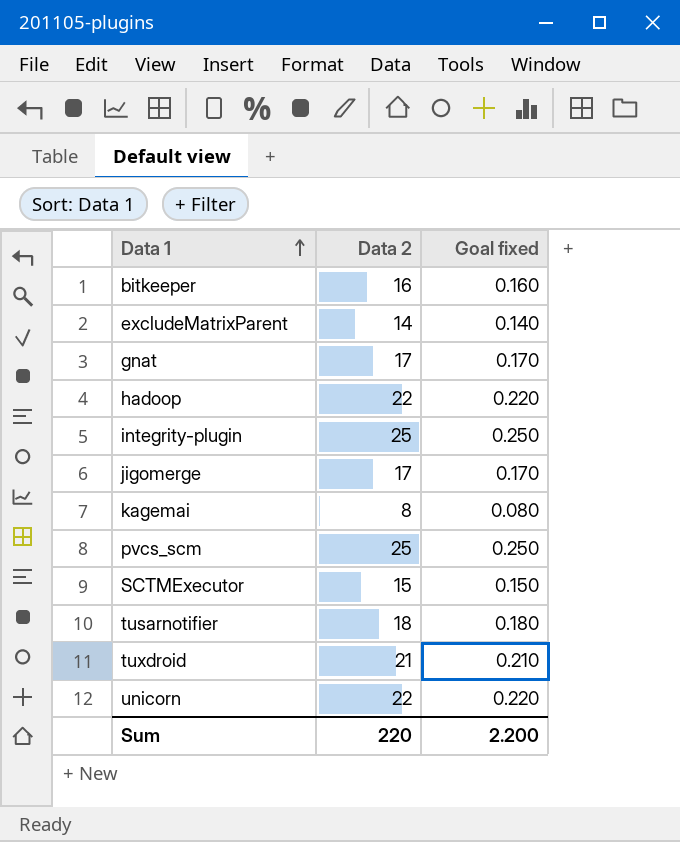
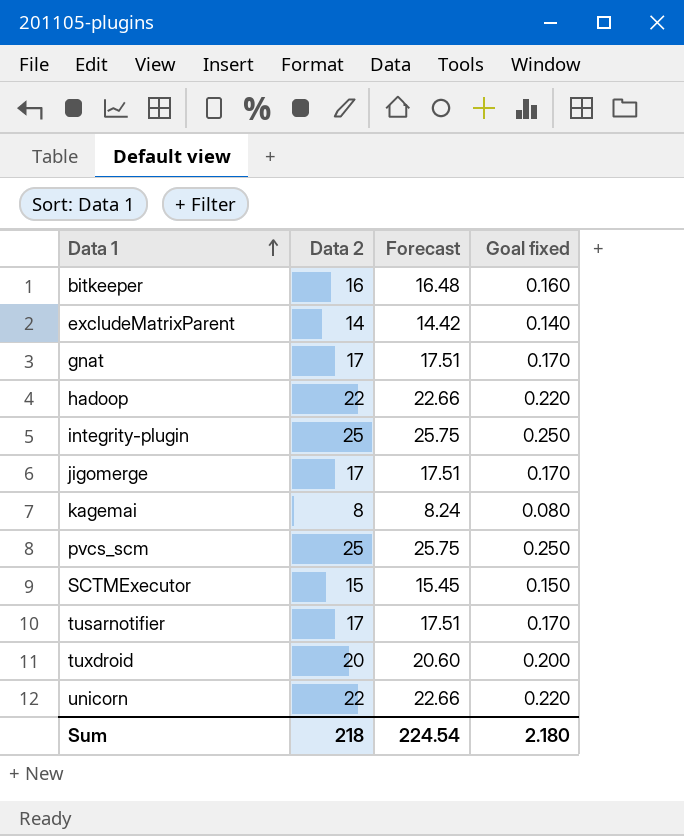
column Forecast | formula: none -> [Data 2] * 1.03
tusarnotifier | Data 2: 18 -> 17
tusarnotifier | Goal fixed: 0.180 -> 0.170
tuxdroid | Data 2: 21 -> 20
tuxdroid | Goal fixed: 0.210 -> 0.200
Sum | Data 2: 220 -> 218
Sum | Goal fixed: 2.200 -> 2.180

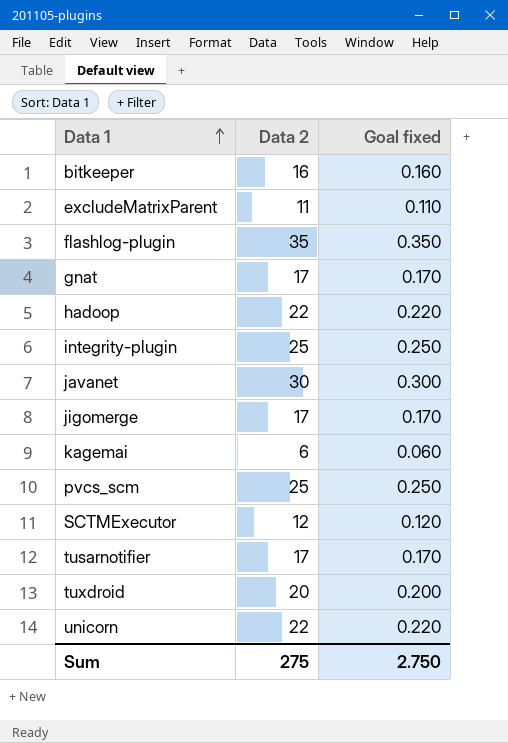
column Forecast | formula: [Data 2] * 1.03 -> none
excludeMatrixParent | Data 2: 14 -> 11
excludeMatrixParent | Goal fixed: 0.140 -> 0.110
row flashlog-plugin: none -> 35 | 0.350
row javanet: none -> 30 | 0.300
kagemai | Data 2: 8 -> 6
kagemai | Goal fixed: 0.080 -> 0.060
SCTMExecutor | Data 2: 15 -> 12
SCTMExecutor | Goal fixed: 0.150 -> 0.120
Sum | Data 2: 218 -> 275
Sum | Goal fixed: 2.180 -> 2.750

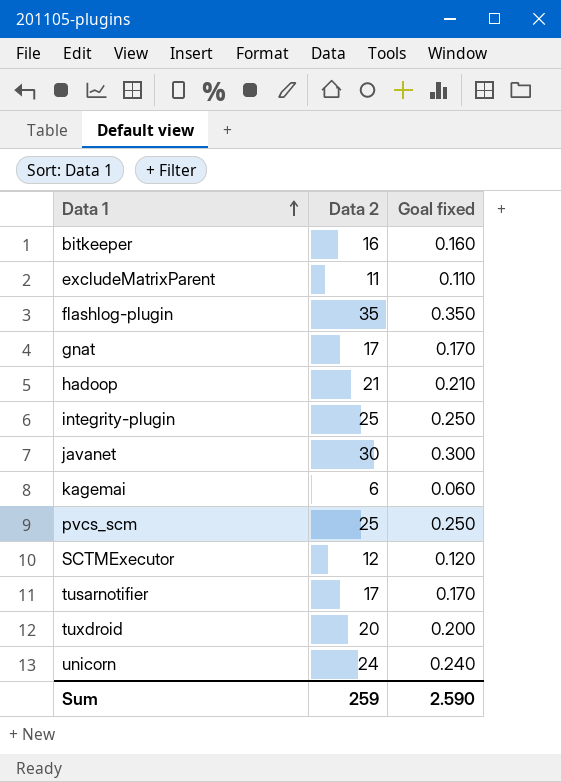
row jigomerge: 17 | 0.170 -> none
hadoop | Data 2: 22 -> 21
hadoop | Goal fixed: 0.220 -> 0.210
unicorn | Data 2: 22 -> 24
unicorn | Goal fixed: 0.220 -> 0.240
Sum | Data 2: 275 -> 259
Sum | Goal fixed: 2.750 -> 2.590

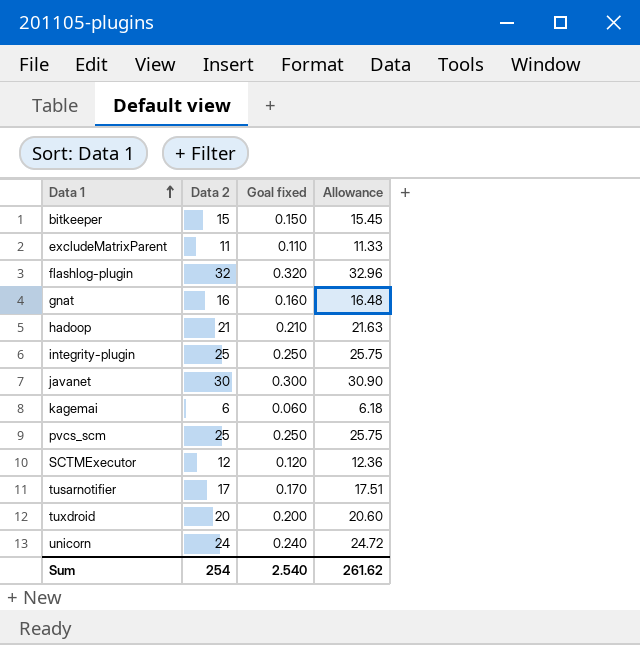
column Allowance | formula: none -> [Data 2] * 1.03
bitkeeper | Data 2: 16 -> 15
bitkeeper | Goal fixed: 0.160 -> 0.150
flashlog-plugin | Data 2: 35 -> 32
flashlog-plugin | Goal fixed: 0.350 -> 0.320
gnat | Data 2: 17 -> 16
gnat | Goal fixed: 0.170 -> 0.160
Sum | Data 2: 259 -> 254
Sum | Goal fixed: 2.590 -> 2.540

